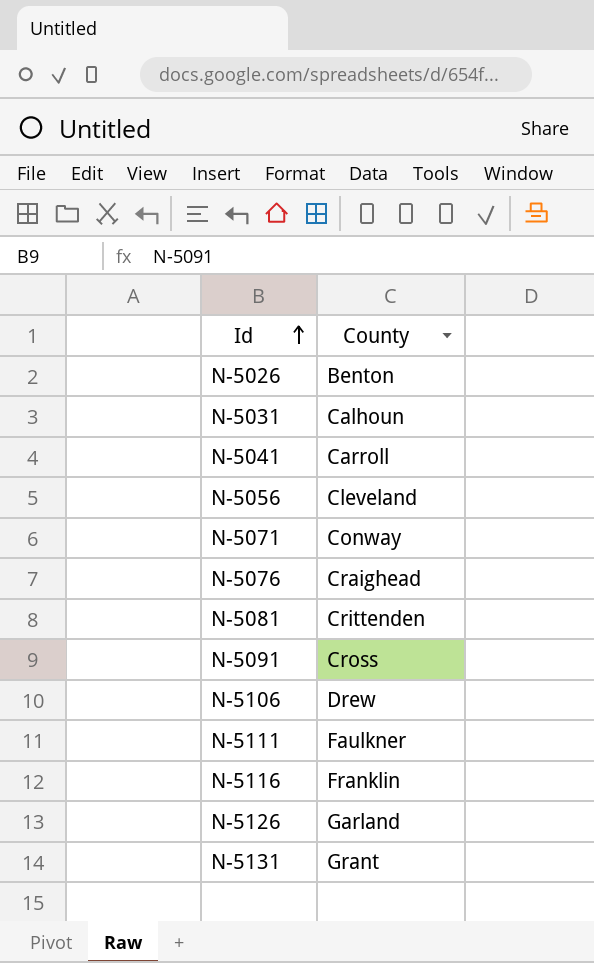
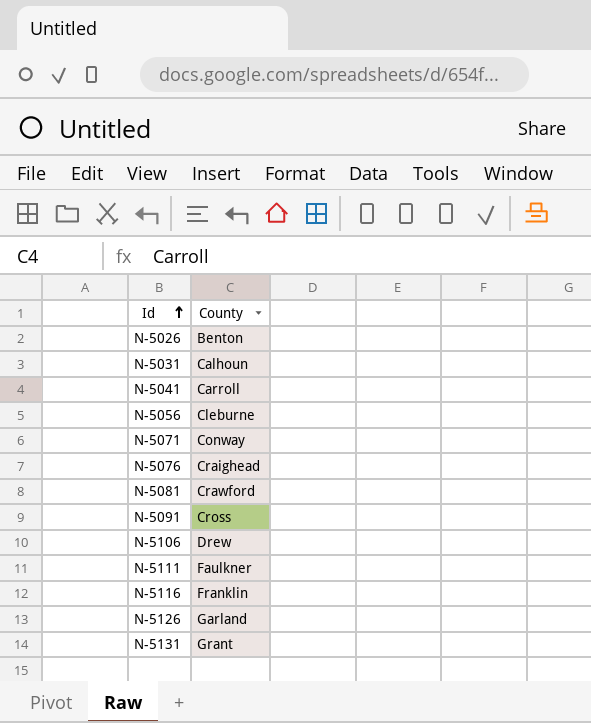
N-5056 | County: Cleveland -> Cleburne
N-5081 | County: Crittenden -> Crawford

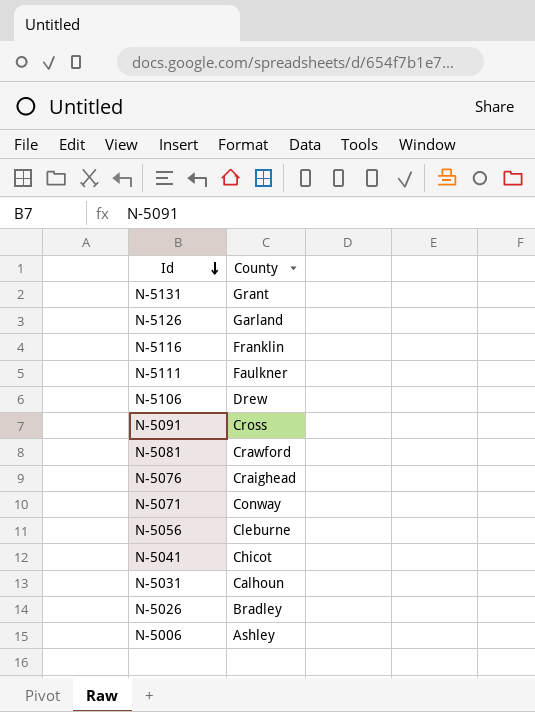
row order: Id ascending -> Id descending
N-5041 | County: Carroll -> Chicot
N-5026 | County: Benton -> Bradley
row N-5006: none -> Ashley

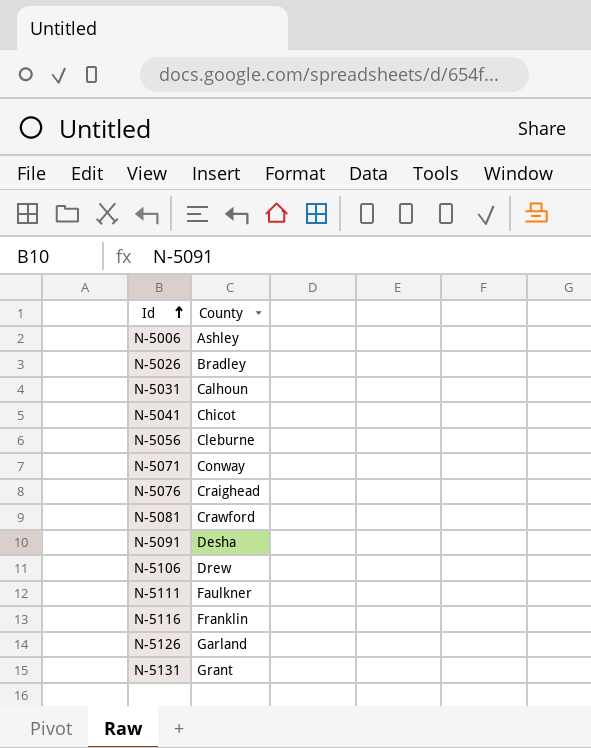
row order: Id descending -> Id ascending
N-5091 | County: Cross -> Desha

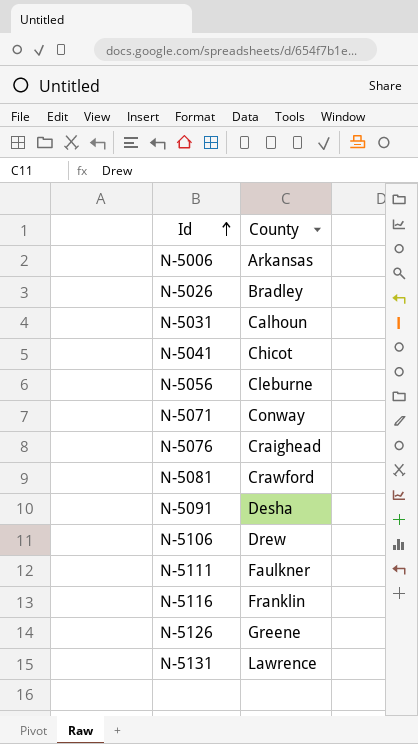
N-5006 | County: Ashley -> Arkansas
N-5126 | County: Garland -> Greene
N-5131 | County: Grant -> Lawrence

